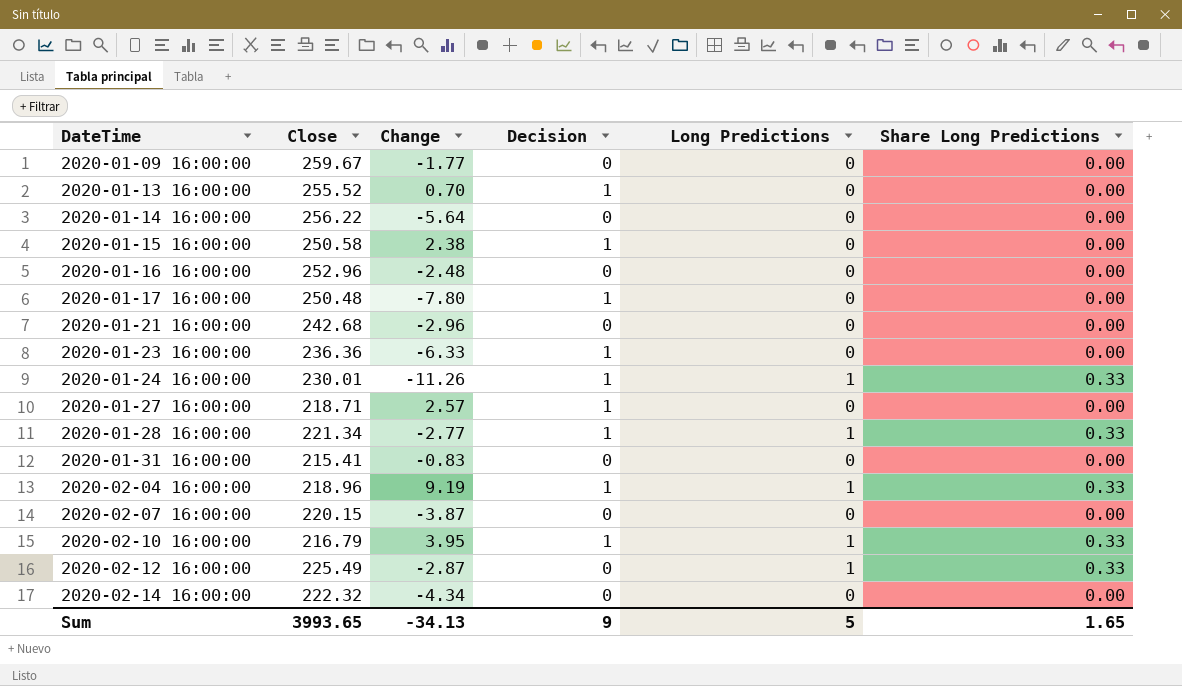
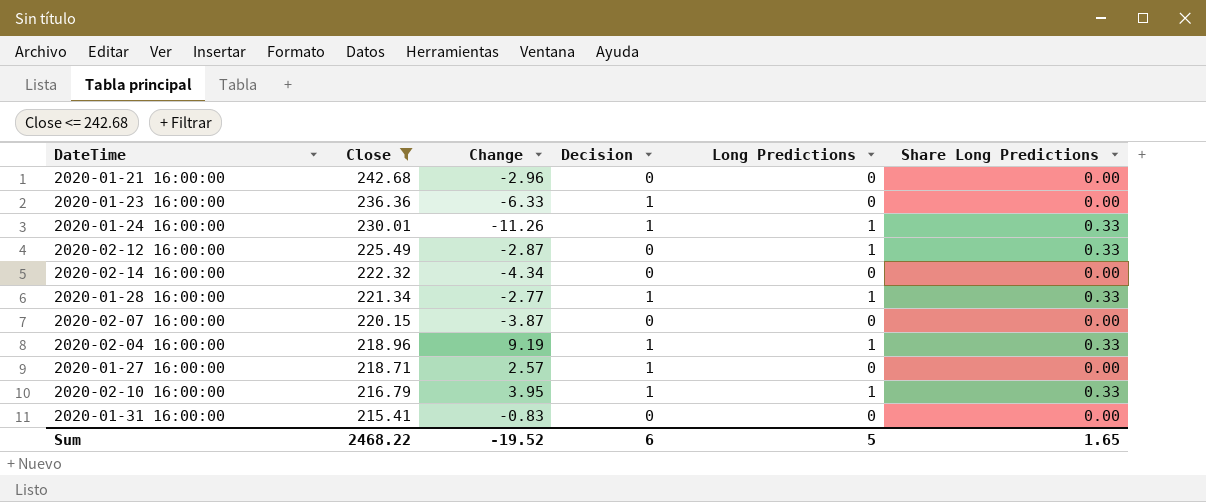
filter: none -> Close <= 242.68
row order: DateTime ascending -> Close descending
Sum | Close: 3993.65 -> 2468.22
Sum | Change: -34.13 -> -19.52
Sum | Decision: 9 -> 6

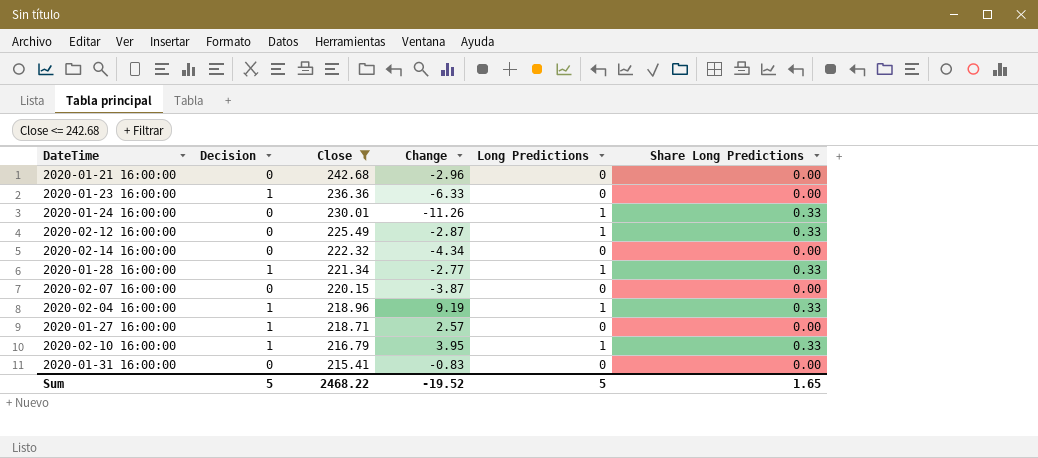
column Decision | position: 4 -> 2
2020-01-24 16:00:00 | Decision: 1 -> 0
Sum | Decision: 6 -> 5

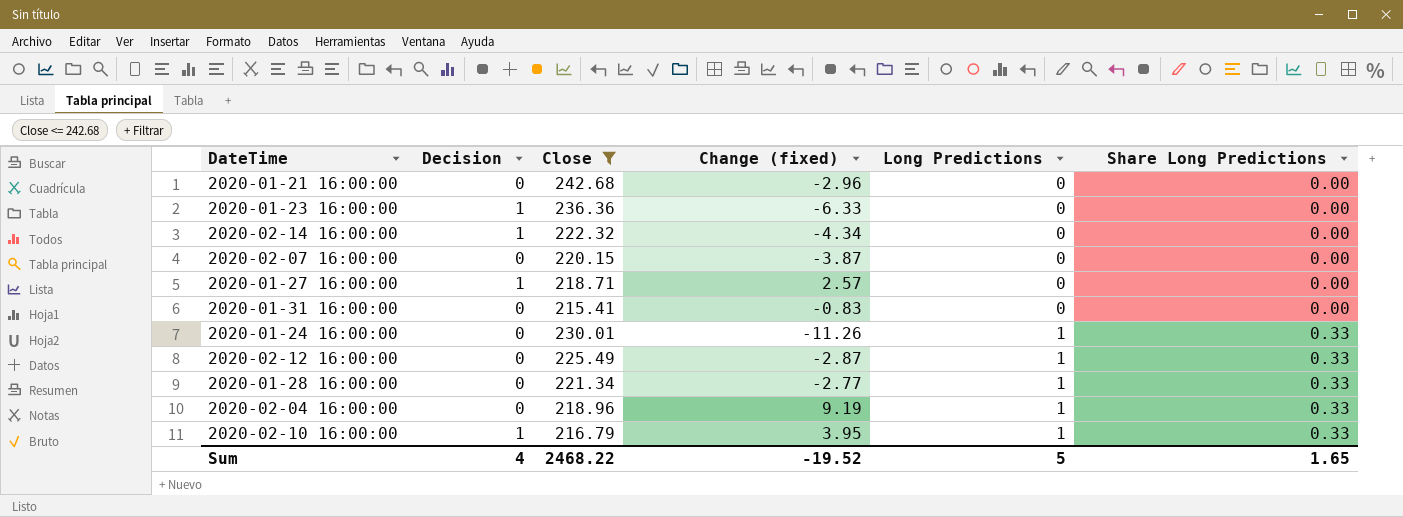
row order: Close descending -> Long Predictions ascending
column name: Change -> Change (fixed)
2020-02-14 16:00:00 | Decision: 0 -> 1
2020-01-28 16:00:00 | Decision: 1 -> 0
2020-02-04 16:00:00 | Decision: 1 -> 0
Sum | Decision: 5 -> 4

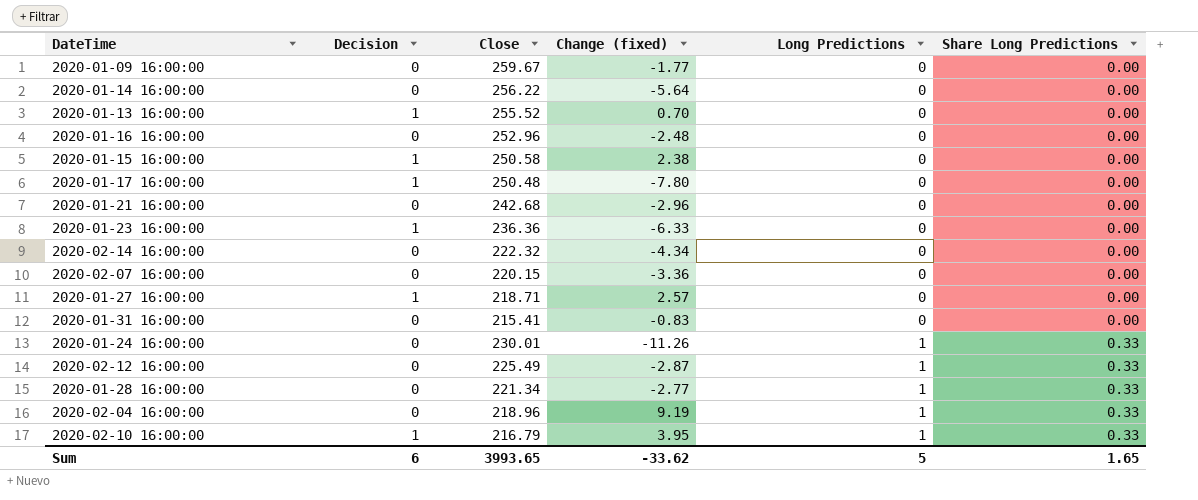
filter: Close <= 242.68 -> none
2020-02-14 16:00:00 | Decision: 1 -> 0
2020-02-07 16:00:00 | Change (fixed): -3.87 -> -3.36
Sum | Decision: 4 -> 6
Sum | Close: 2468.22 -> 3993.65
Sum | Change (fixed): -19.52 -> -33.62

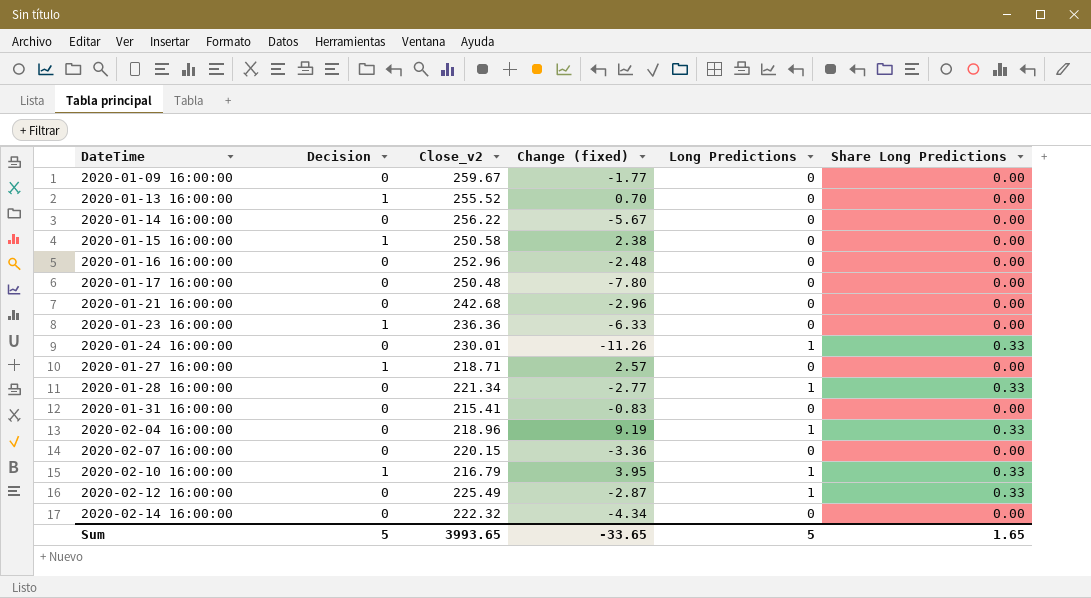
row order: Long Predictions ascending -> DateTime ascending
column name: Close -> Close_v2
2020-01-14 16:00:00 | Change (fixed): -5.64 -> -5.67
2020-01-17 16:00:00 | Decision: 1 -> 0
Sum | Decision: 6 -> 5
Sum | Change (fixed): -33.62 -> -33.65

